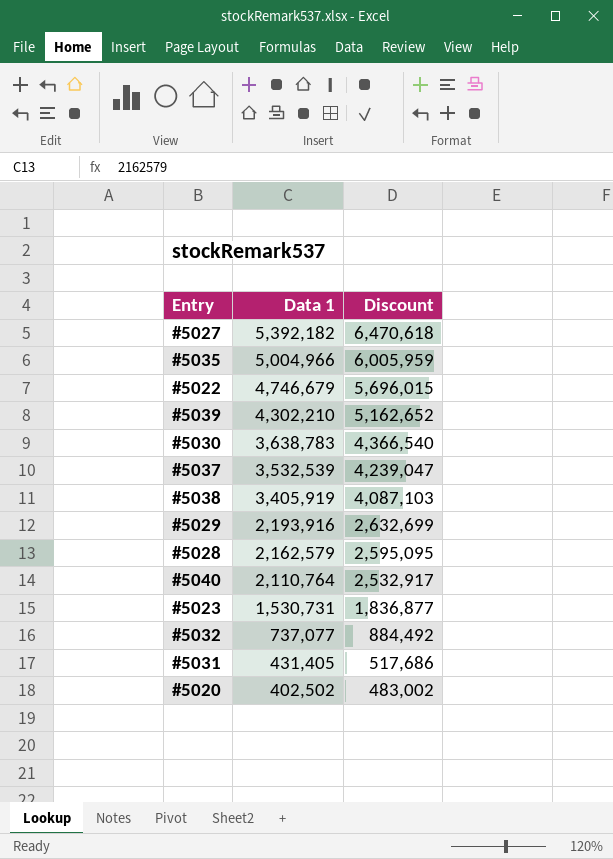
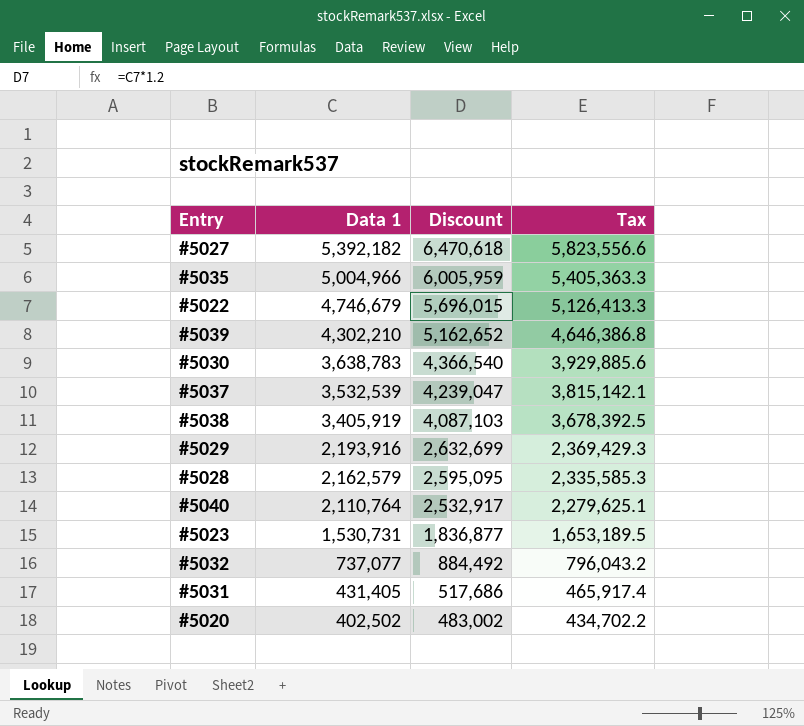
column Tax | formula: none -> [Data 1] * 1.08

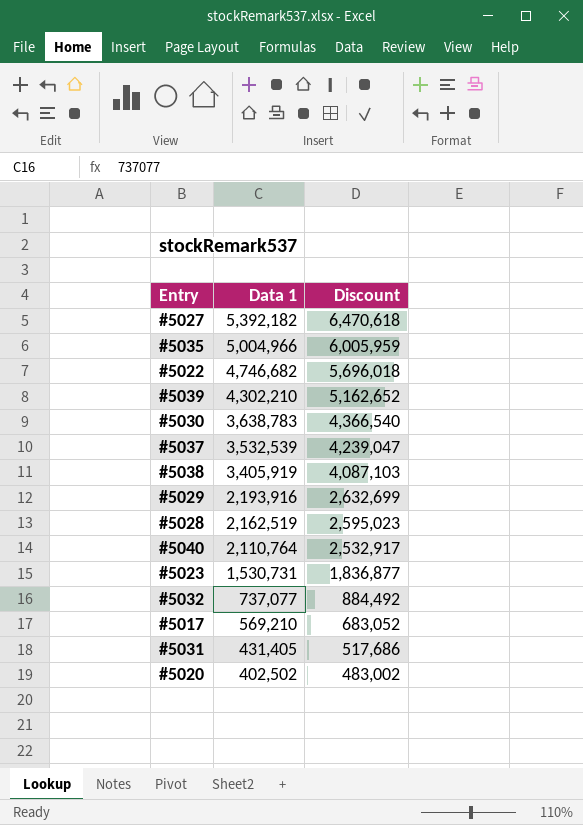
column Tax | formula: [Data 1] * 1.08 -> none
#5022 | Data 1: 4,746,679 -> 4,746,682
#5022 | Discount: 5,696,015 -> 5,696,018
#5028 | Data 1: 2,162,579 -> 2,162,519
#5028 | Discount: 2,595,095 -> 2,595,023
row #5017: none -> 569,210 | 683,052

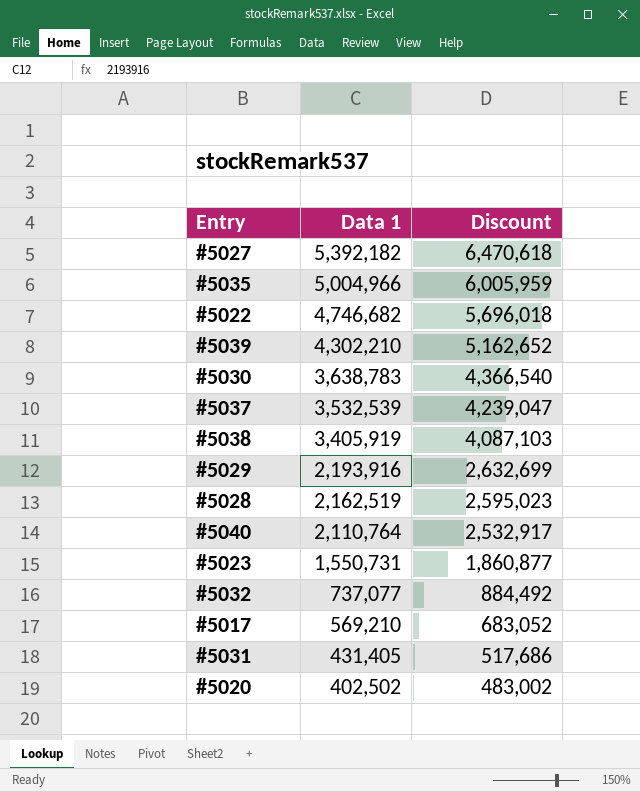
#5023 | Data 1: 1,530,731 -> 1,550,731
#5023 | Discount: 1,836,877 -> 1,860,877

